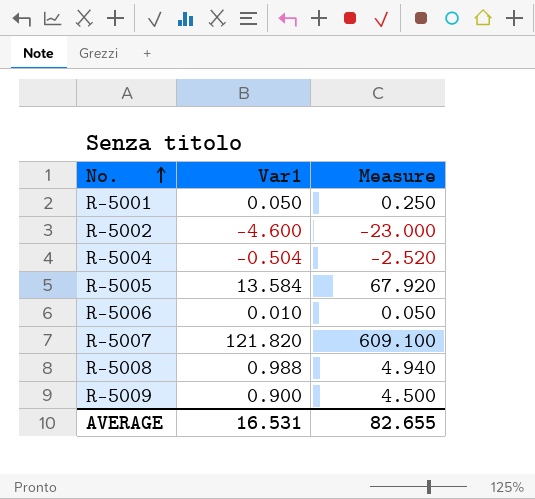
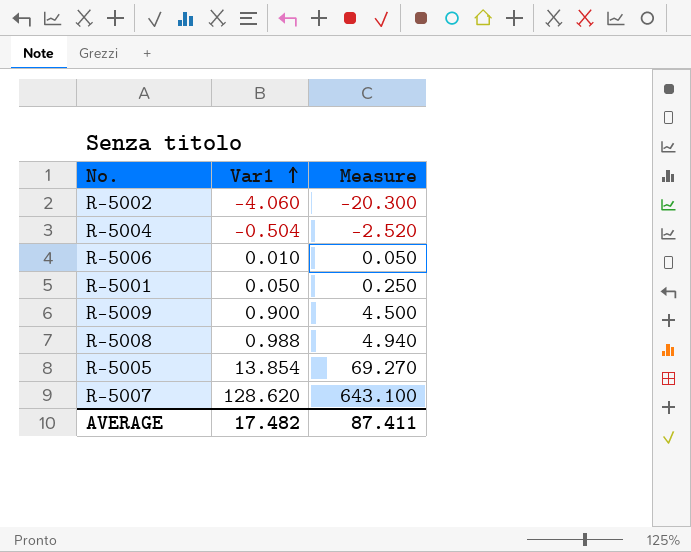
row order: No. ascending -> Var1 ascending
R-5002 | Var1: -4.600 -> -4.060
R-5002 | Measure: -23.000 -> -20.300
R-5005 | Var1: 13.584 -> 13.854
R-5005 | Measure: 67.920 -> 69.270
R-5007 | Var1: 121.820 -> 128.620
R-5007 | Measure: 609.100 -> 643.100
AVERAGE | Var1: 16.531 -> 17.482
AVERAGE | Measure: 82.655 -> 87.411

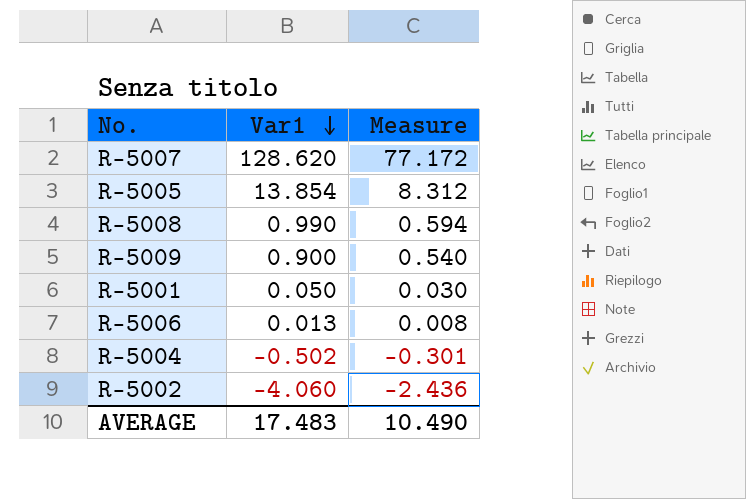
row order: Var1 ascending -> Var1 descending
column Measure | formula: [Var1] * 5 -> [Var1] * 0.6
R-5008 | Var1: 0.988 -> 0.990
R-5006 | Var1: 0.010 -> 0.013
R-5004 | Var1: -0.504 -> -0.502
AVERAGE | Var1: 17.482 -> 17.483
AVERAGE | Measure: 87.411 -> 10.490

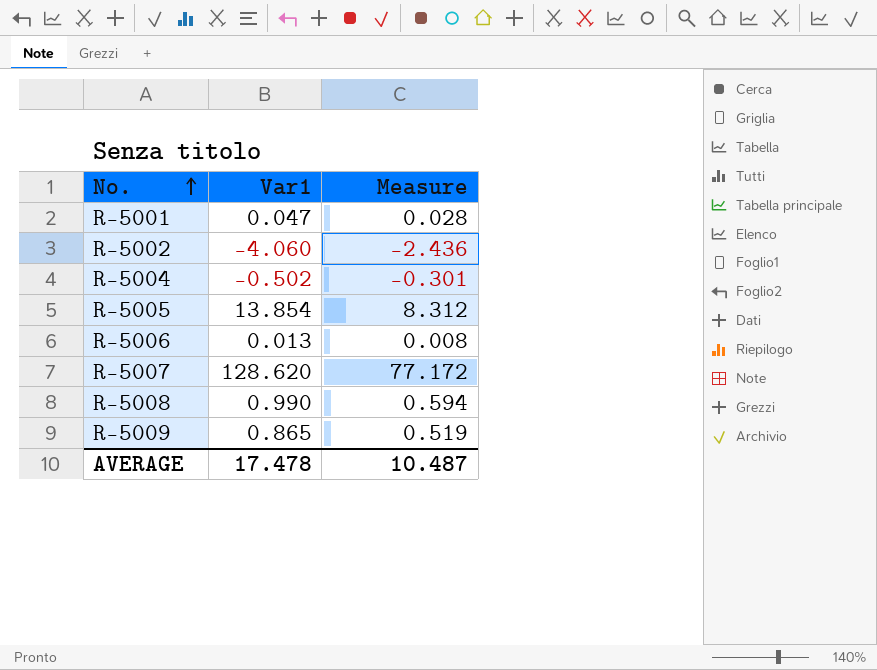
row order: Var1 descending -> No. ascending
R-5001 | Var1: 0.050 -> 0.047
R-5001 | Measure: 0.030 -> 0.028
R-5009 | Var1: 0.900 -> 0.865
R-5009 | Measure: 0.540 -> 0.519
AVERAGE | Var1: 17.483 -> 17.478
AVERAGE | Measure: 10.490 -> 10.487

